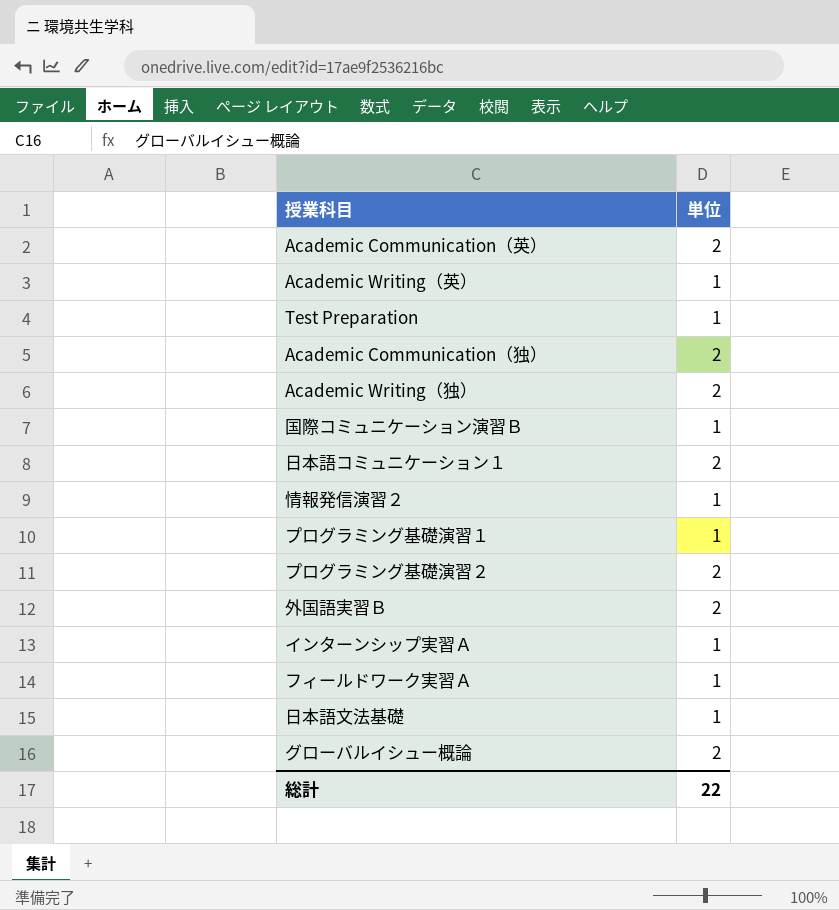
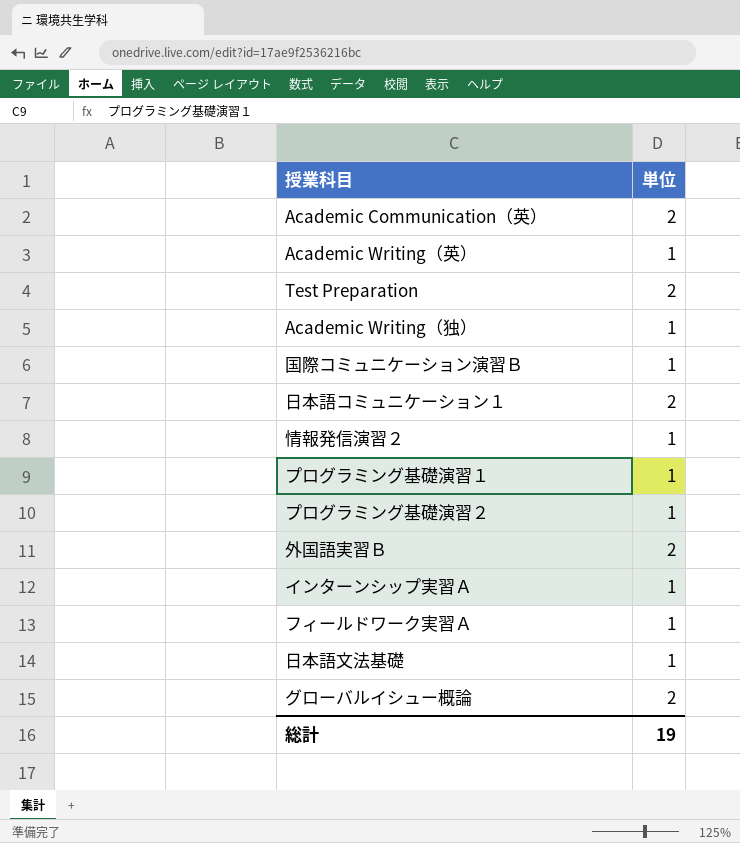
row Academic Communication（独）: 2 -> none
Test Preparation | 単位: 1 -> 2
Academic Writing（独） | 単位: 2 -> 1
プログラミング基礎演習２ | 単位: 2 -> 1
総計 | 単位: 22 -> 19

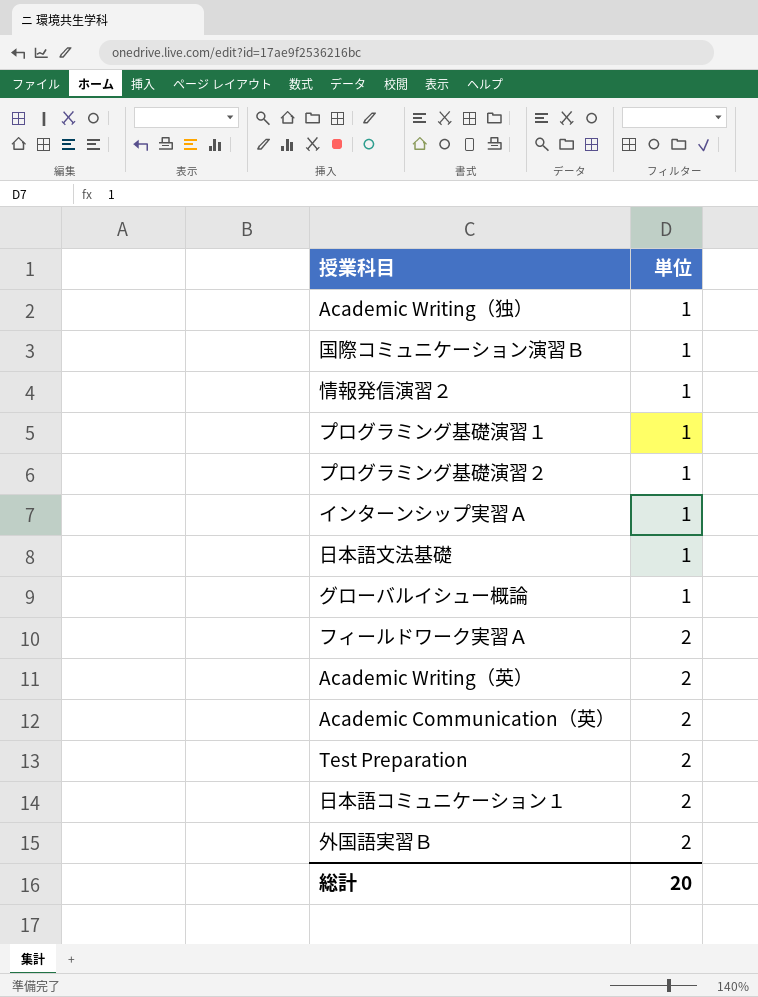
row order: none -> 単位 ascending
グローバルイシュー概論 | 単位: 2 -> 1
フィールドワーク実習Ａ | 単位: 1 -> 2
Academic Writing（英） | 単位: 1 -> 2
総計 | 単位: 19 -> 20

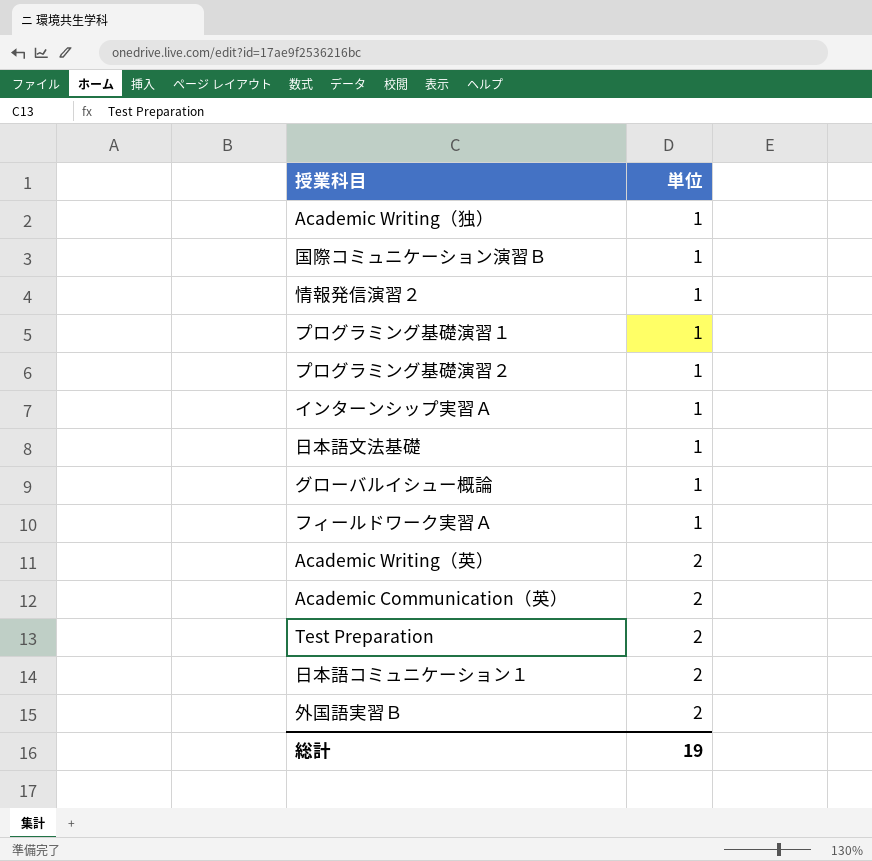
フィールドワーク実習Ａ | 単位: 2 -> 1
総計 | 単位: 20 -> 19

